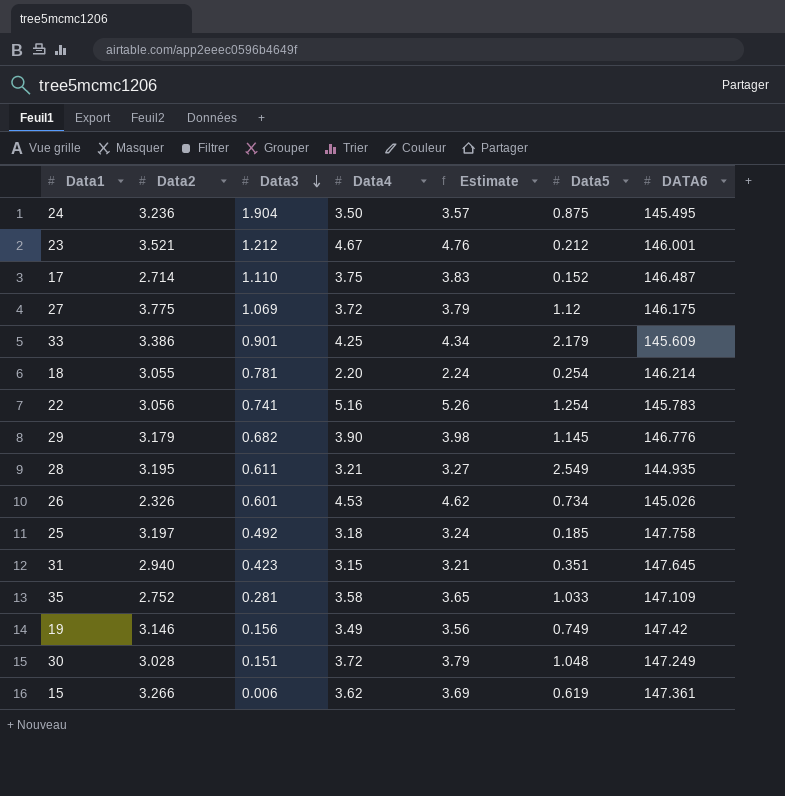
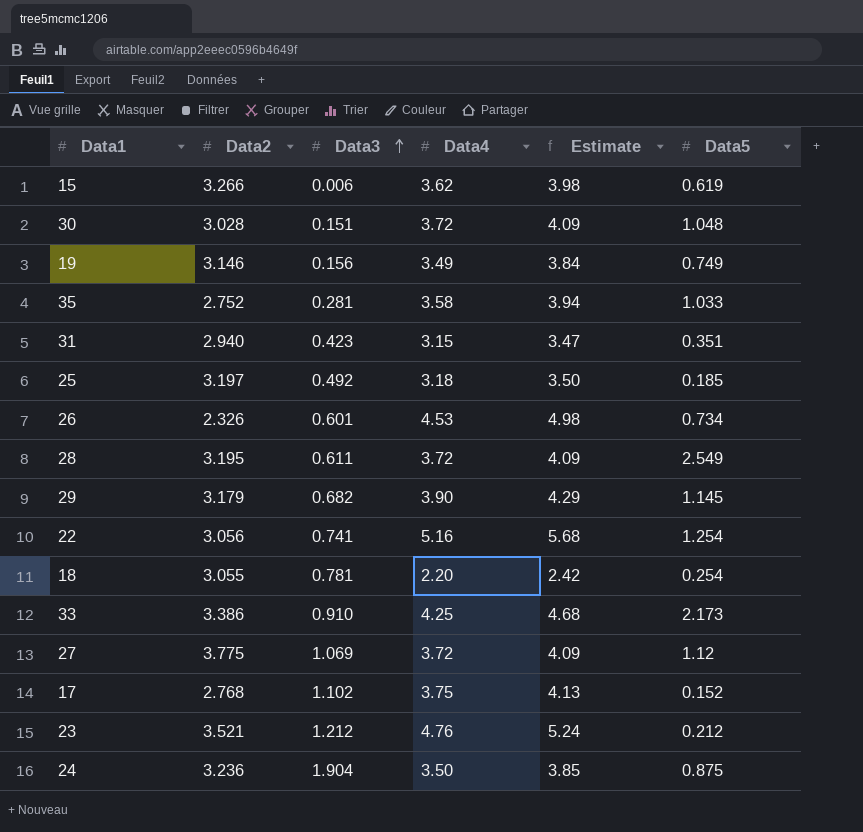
row order: Data3 descending -> Data3 ascending
column DATA6 | position: 7 -> none
column Estimate | formula: [Data4] * 1.02 -> [Data4] * 1.1
28 | Data4: 3.21 -> 3.72
33 | Data3: 0.901 -> 0.910
33 | Data5: 2.179 -> 2.173
17 | Data2: 2.714 -> 2.768
17 | Data3: 1.110 -> 1.102
23 | Data4: 4.67 -> 4.76

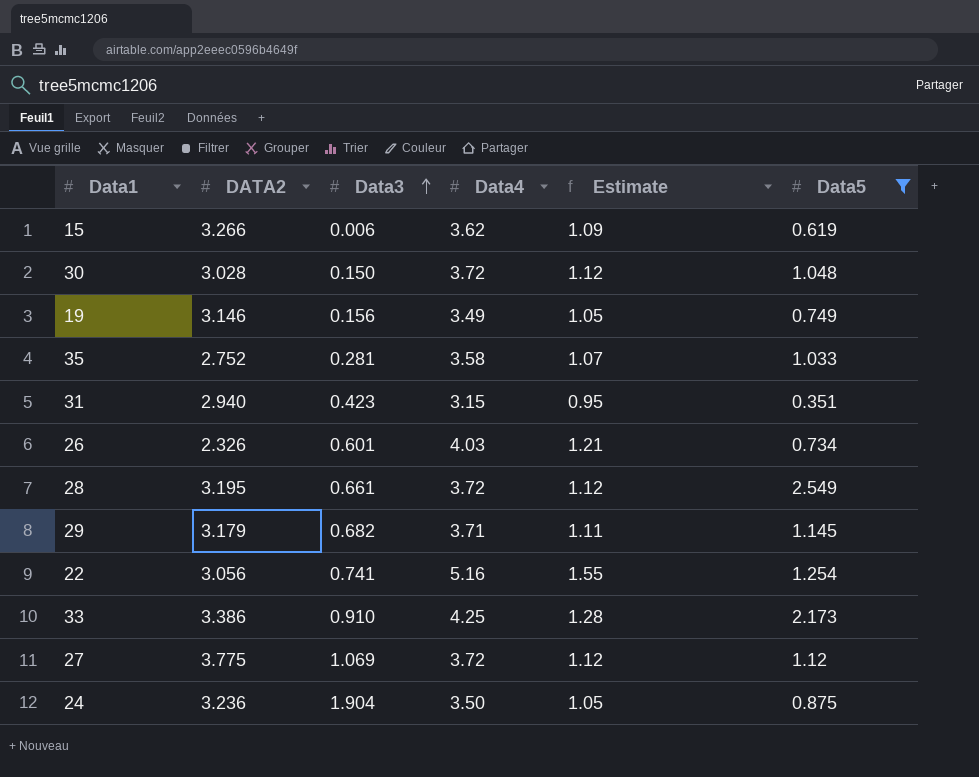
filter: none -> Data5 >= 0.351
column name: Data2 -> DATA2
column Estimate | formula: [Data4] * 1.1 -> [Data4] * 0.3
30 | Data3: 0.151 -> 0.150
26 | Data4: 4.53 -> 4.03
28 | Data3: 0.611 -> 0.661
29 | Data4: 3.90 -> 3.71

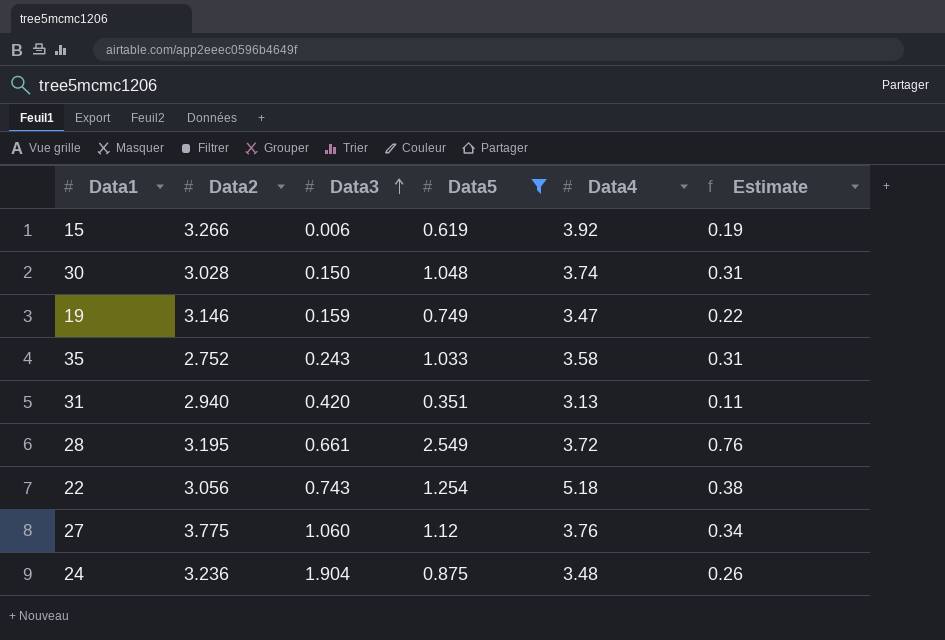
column name: DATA2 -> Data2
column Data5 | position: 6 -> 4
column Estimate | formula: [Data4] * 0.3 -> [Data5] * 0.3
row 26: 2.326 | 0.601 | 4.03 | 1.21 | 0.734 -> none
row 29: 3.179 | 0.682 | 3.71 | 1.11 | 1.145 -> none
row 33: 3.386 | 0.910 | 4.25 | 1.28 | 2.173 -> none
15 | Data4: 3.62 -> 3.92
30 | Data4: 3.72 -> 3.74
19 | Data3: 0.156 -> 0.159
19 | Data4: 3.49 -> 3.47
35 | Data3: 0.281 -> 0.243
31 | Data3: 0.423 -> 0.420
31 | Data4: 3.15 -> 3.13
22 | Data3: 0.741 -> 0.743
22 | Data4: 5.16 -> 5.18
27 | Data3: 1.069 -> 1.060
27 | Data4: 3.72 -> 3.76
24 | Data4: 3.50 -> 3.48

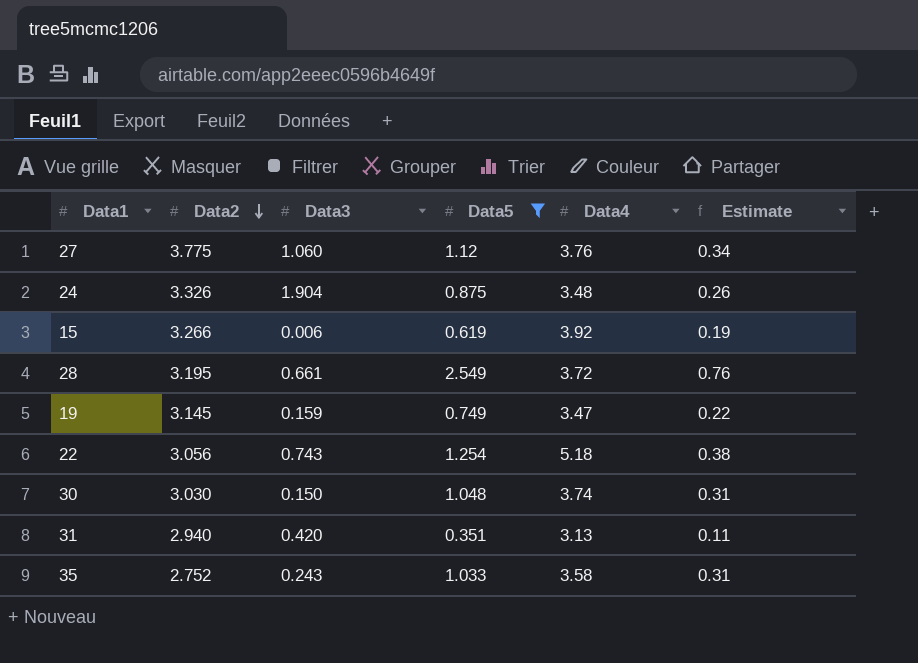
row order: Data3 ascending -> Data2 descending
24 | Data2: 3.236 -> 3.326
19 | Data2: 3.146 -> 3.145
30 | Data2: 3.028 -> 3.030

